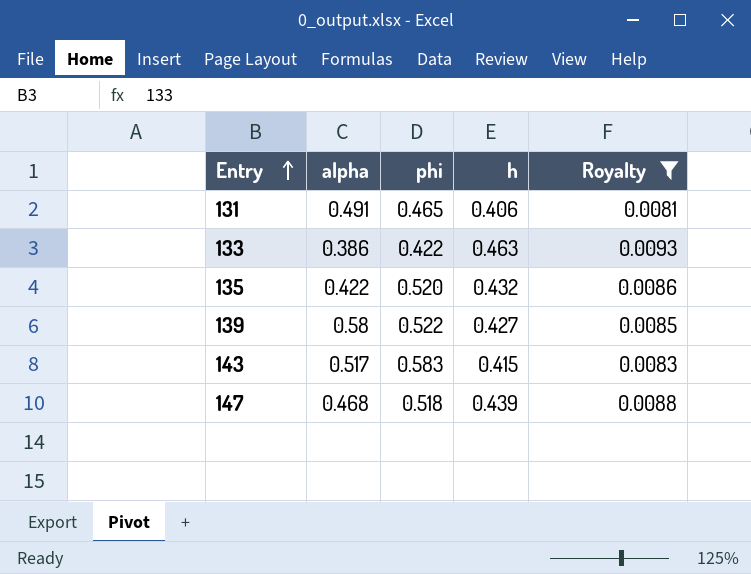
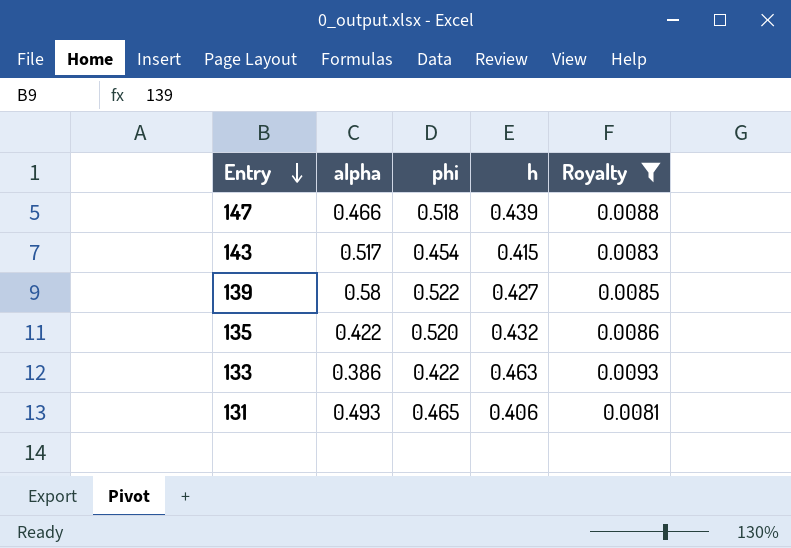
row order: Entry ascending -> Entry descending
147 | alpha: 0.468 -> 0.466
143 | phi: 0.583 -> 0.454
131 | alpha: 0.491 -> 0.493

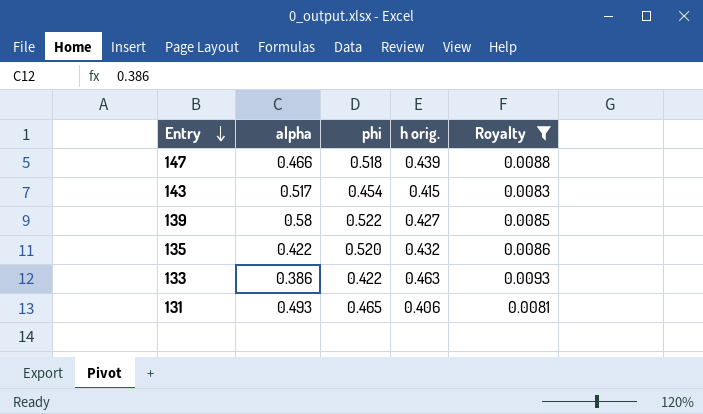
column name: h -> h orig.

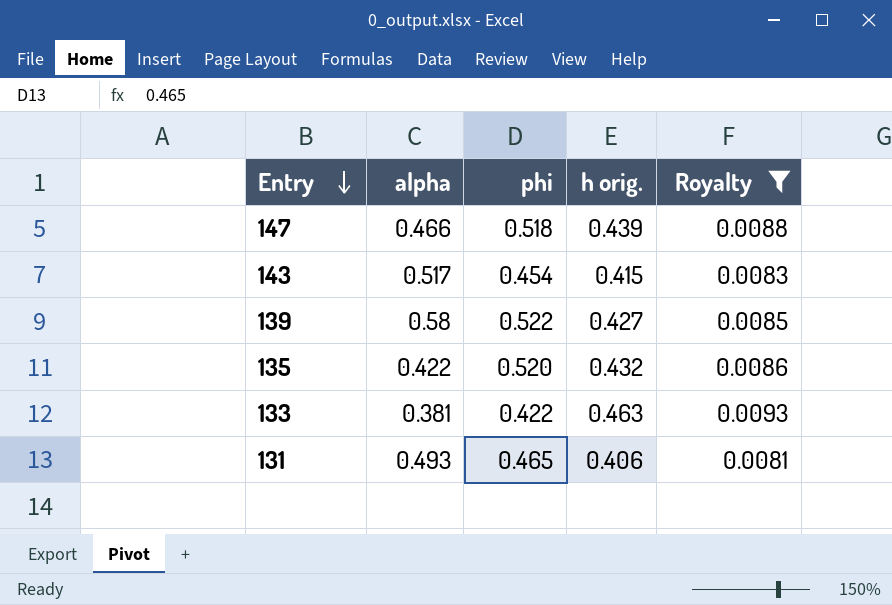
133 | alpha: 0.386 -> 0.381

